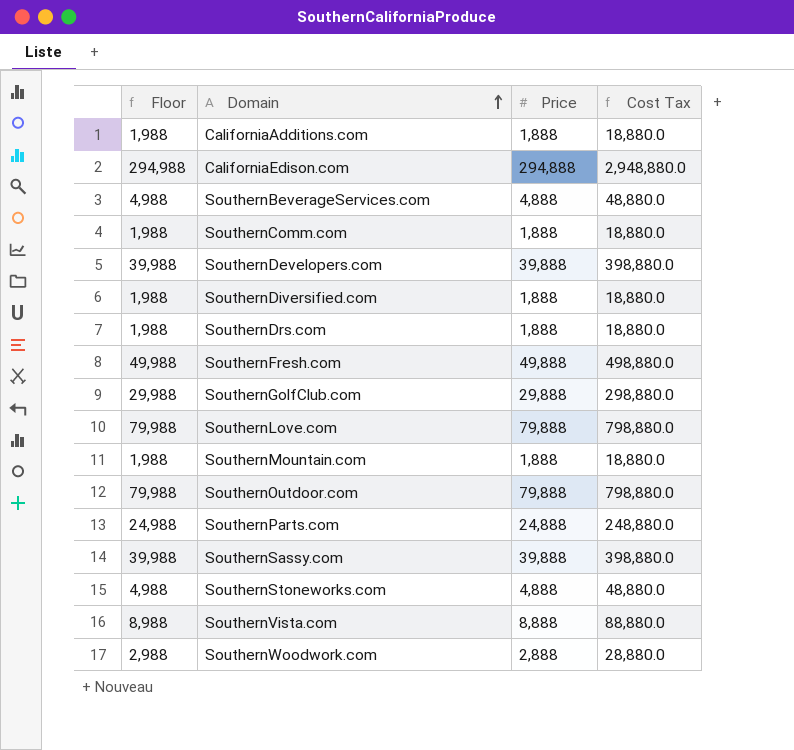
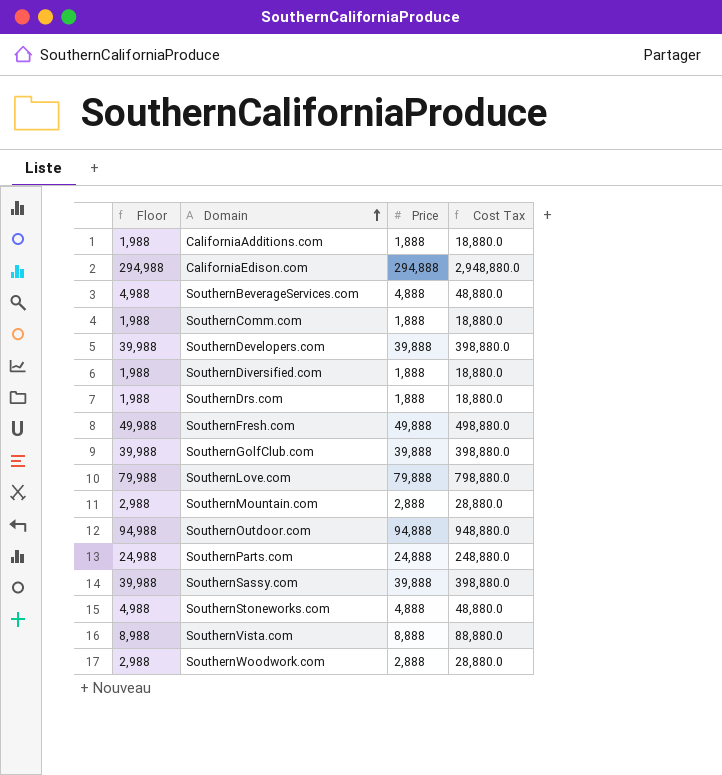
SouthernGolfClub.com | Floor: 29,988 -> 39,988
SouthernGolfClub.com | Price: 29,888 -> 39,888
SouthernGolfClub.com | Cost Tax: 298,880.0 -> 398,880.0
SouthernMountain.com | Floor: 1,988 -> 2,988
SouthernMountain.com | Price: 1,888 -> 2,888
SouthernMountain.com | Cost Tax: 18,880.0 -> 28,880.0
SouthernOutdoor.com | Floor: 79,988 -> 94,988
SouthernOutdoor.com | Price: 79,888 -> 94,888
SouthernOutdoor.com | Cost Tax: 798,880.0 -> 948,880.0

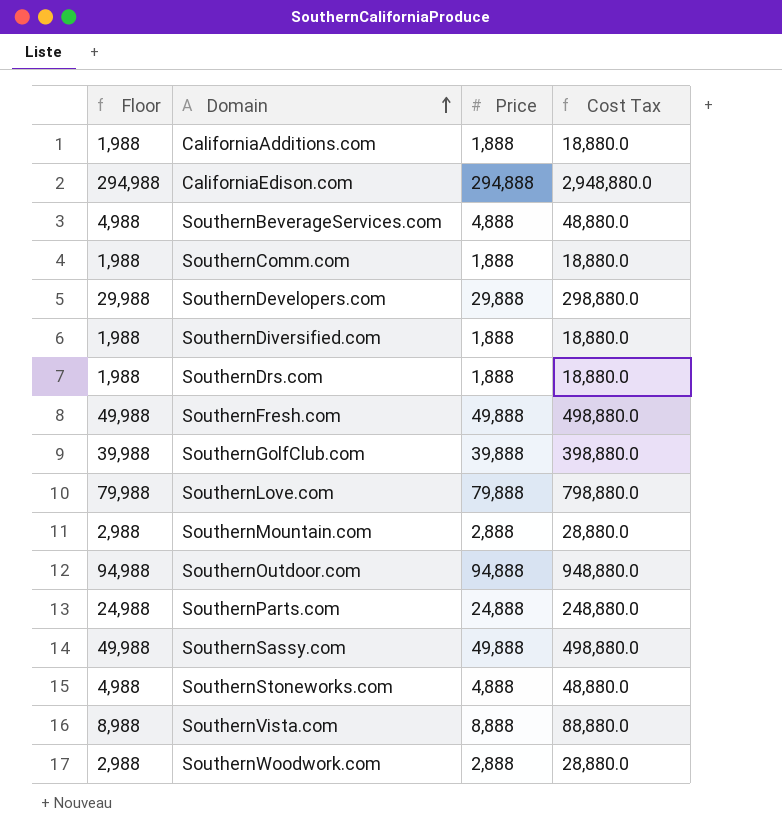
SouthernDevelopers.com | Floor: 39,988 -> 29,988
SouthernDevelopers.com | Price: 39,888 -> 29,888
SouthernDevelopers.com | Cost Tax: 398,880.0 -> 298,880.0
SouthernSassy.com | Floor: 39,988 -> 49,988
SouthernSassy.com | Price: 39,888 -> 49,888
SouthernSassy.com | Cost Tax: 398,880.0 -> 498,880.0

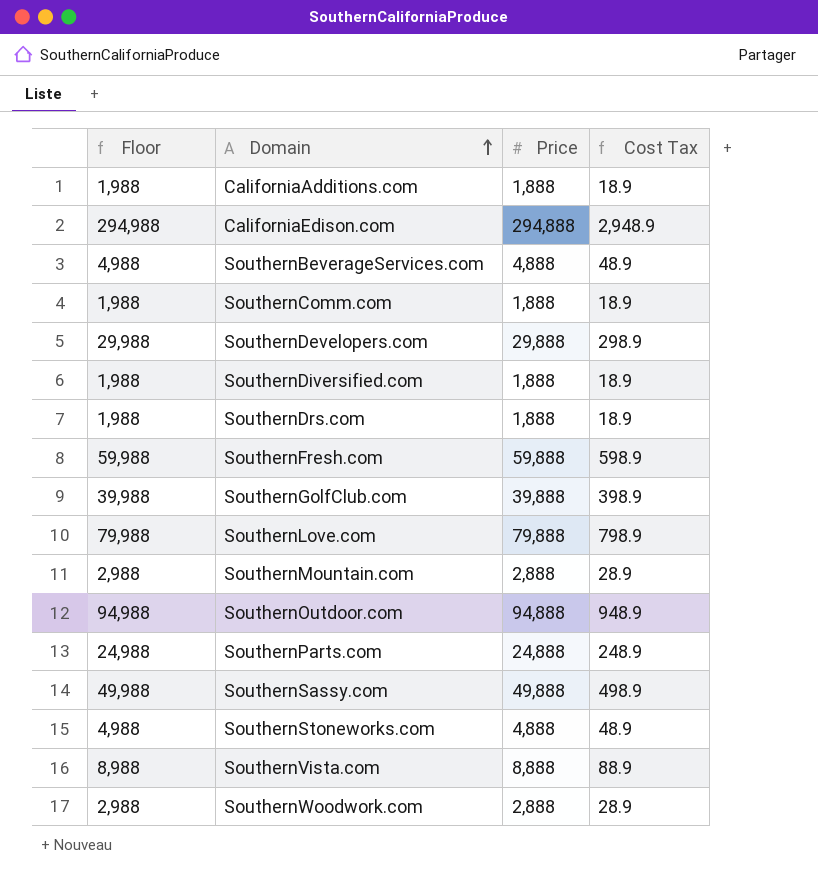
column Cost Tax | formula: [Price] * 10 -> [Price] * 0.01
SouthernFresh.com | Floor: 49,988 -> 59,988
SouthernFresh.com | Price: 49,888 -> 59,888

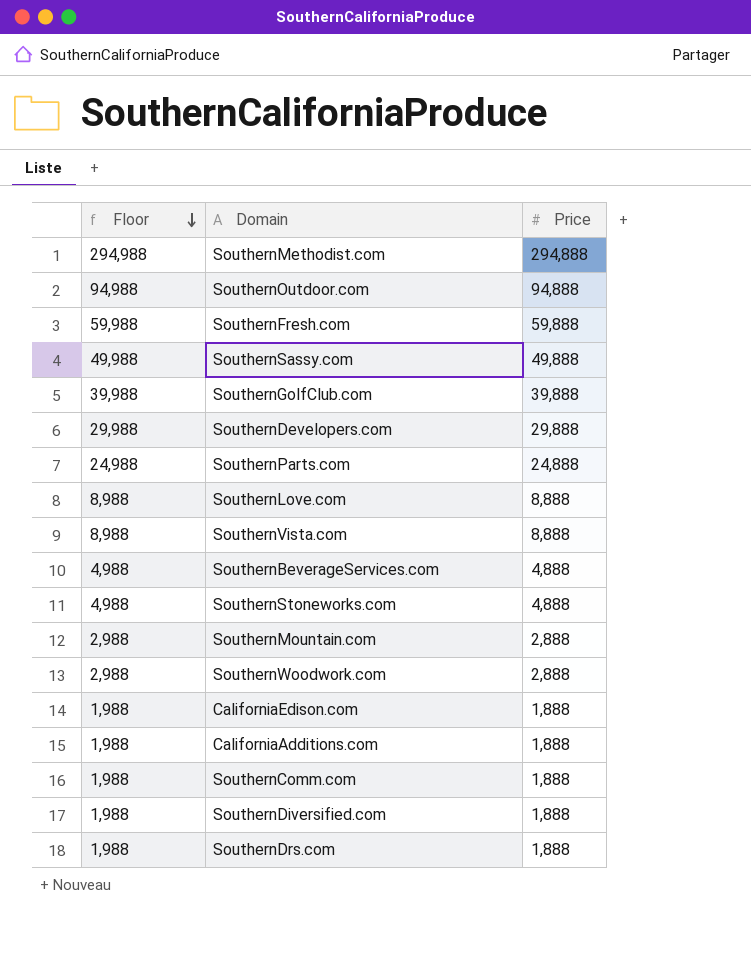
row order: Domain ascending -> Floor descending
column Cost Tax | formula: [Price] * 0.01 -> none
row SouthernMethodist.com: none -> 294,988 | 294,888
SouthernLove.com | Floor: 79,988 -> 8,988
SouthernLove.com | Price: 79,888 -> 8,888
CaliforniaEdison.com | Floor: 294,988 -> 1,988
CaliforniaEdison.com | Price: 294,888 -> 1,888

